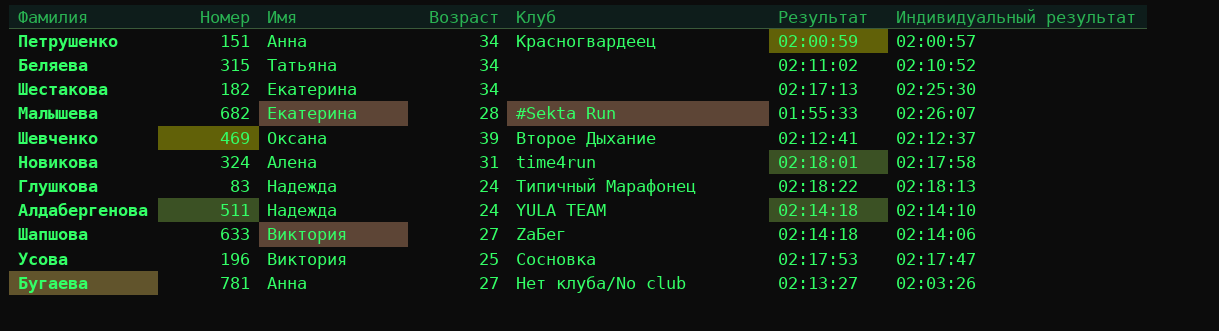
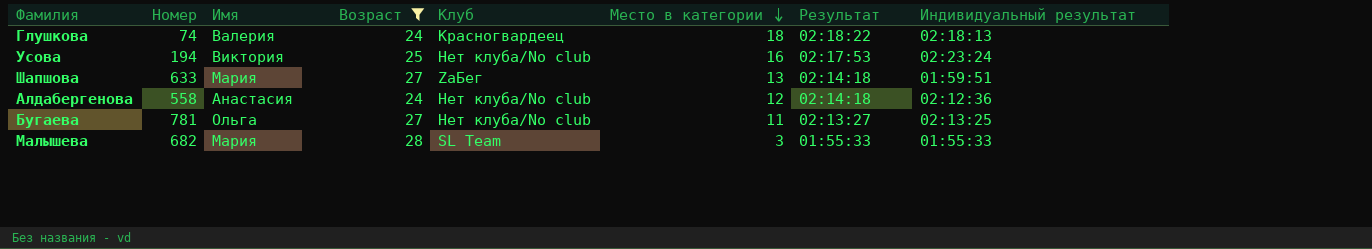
filter: none -> Возраст <= 28
row order: none -> Место в категории descending
column Место в категории | position: none -> 6
Глушкова | Номер: 83 -> 74
Глушкова | Имя: Надежда -> Валерия
Глушкова | Клуб: Типичный Марафонец -> Красногвардеец
Усова | Номер: 196 -> 194
Усова | Клуб: Сосновка -> Нет клуба/No club
Усова | Индивидуальный результат: 02:17:47 -> 02:23:24
Шапшова | Имя: Виктория -> Мария
Шапшова | Индивидуальный результат: 02:14:06 -> 01:59:51
Алдабергенова | Номер: 511 -> 558
Алдабергенова | Имя: Надежда -> Анастасия
Алдабергенова | Клуб: YULA TEAM -> Нет клуба/No club
Алдабергенова | Индивидуальный результат: 02:14:10 -> 02:12:36
Бугаева | Имя: Анна -> Ольга
Бугаева | Индивидуальный результат: 02:03:26 -> 02:13:25
Малышева | Имя: Екатерина -> Мария
Малышева | Клуб: #Sekta Run -> SL Team
Малышева | Индивидуальный результат: 02:26:07 -> 01:55:33

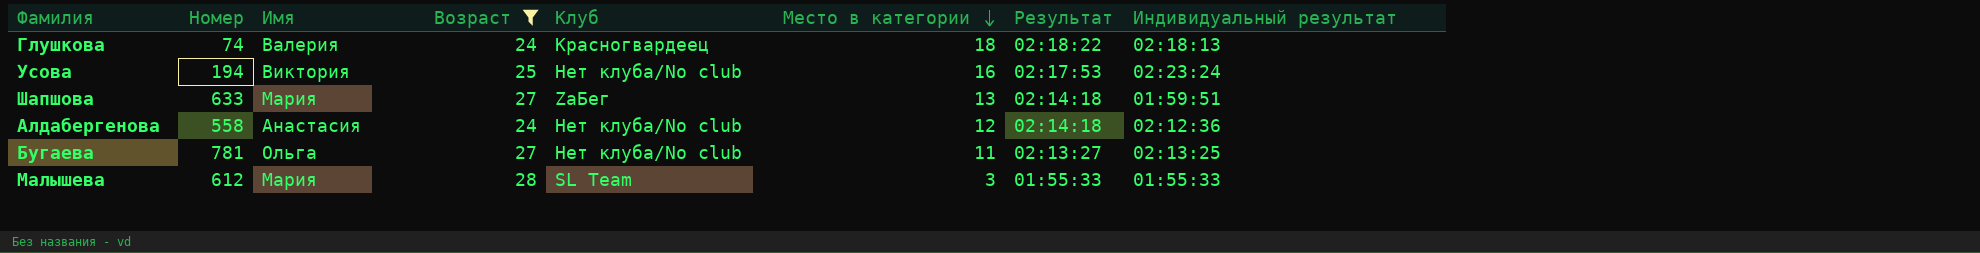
Малышева | Номер: 682 -> 612

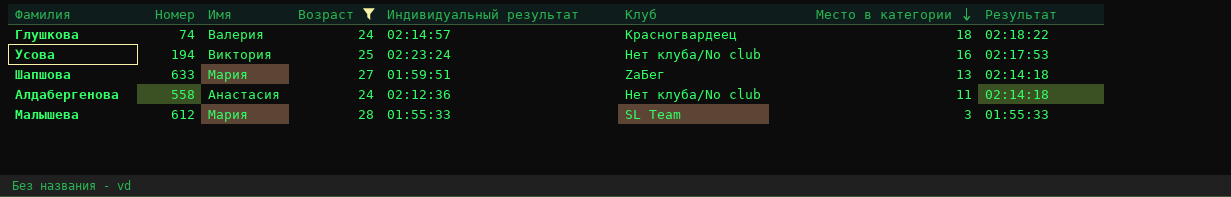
column Индивидуальный результат | position: 8 -> 5
row Бугаева: 781 | Ольга | 27 | Нет клуба/No club | 11 | 02:13:27 | 02:13:25 -> none
Глушкова | Индивидуальный результат: 02:18:13 -> 02:14:57
Алдабергенова | Место в категории: 12 -> 11

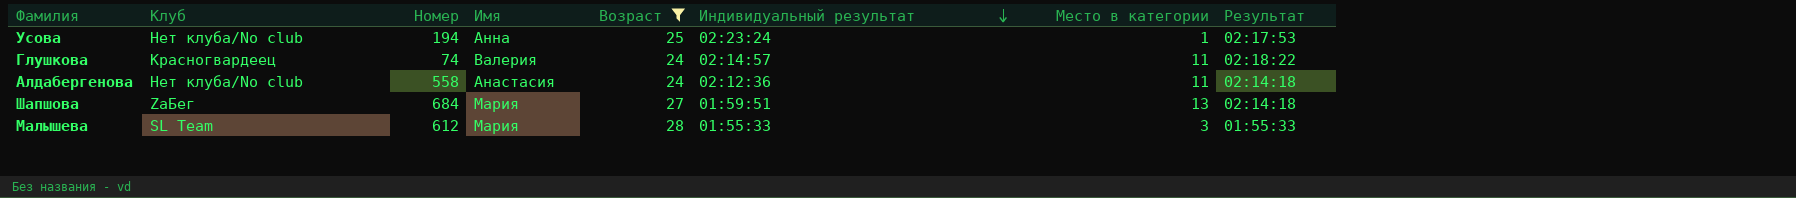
row order: Место в категории descending -> Индивидуальный результат descending
column Клуб | position: 6 -> 2
Усова | Имя: Виктория -> Анна
Усова | Место в категории: 16 -> 1
Глушкова | Место в категории: 18 -> 11
Шапшова | Номер: 633 -> 684

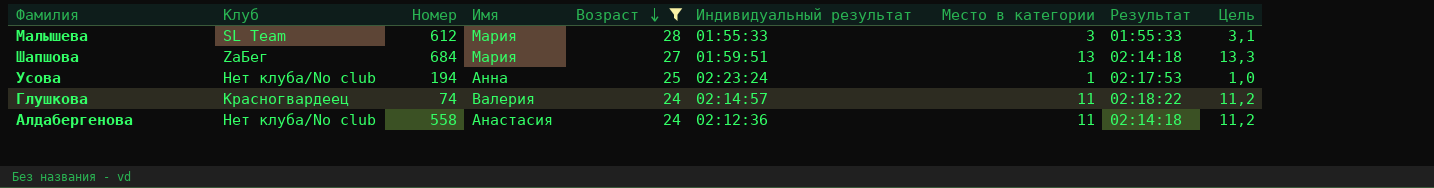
row order: Индивидуальный результат descending -> Возраст descending
column Цель | formula: none -> [Место в категории] * 1,02

